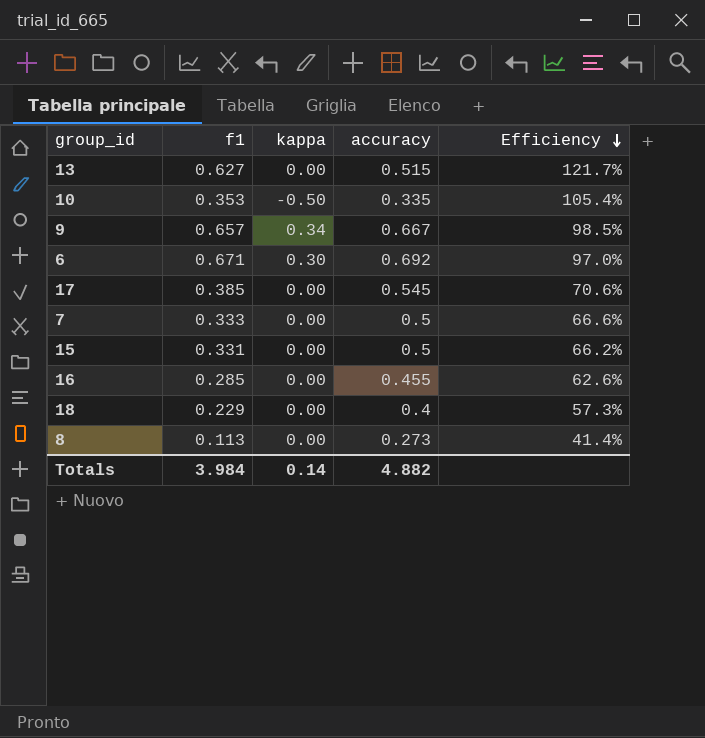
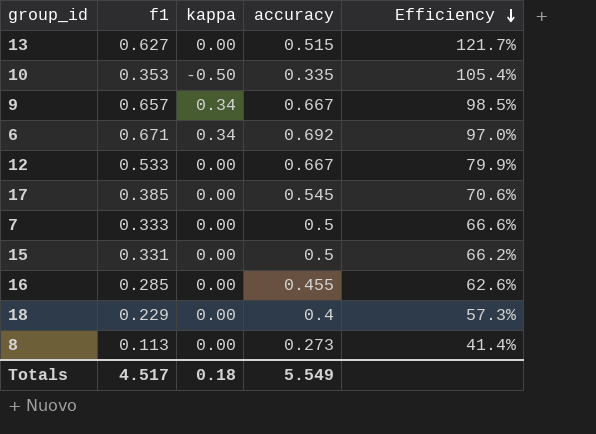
6 | kappa: 0.30 -> 0.34
row 12: none -> 0.533 | 0.00 | 0.667 | 79.9%
Totals | f1: 3.984 -> 4.517
Totals | kappa: 0.14 -> 0.18
Totals | accuracy: 4.882 -> 5.549

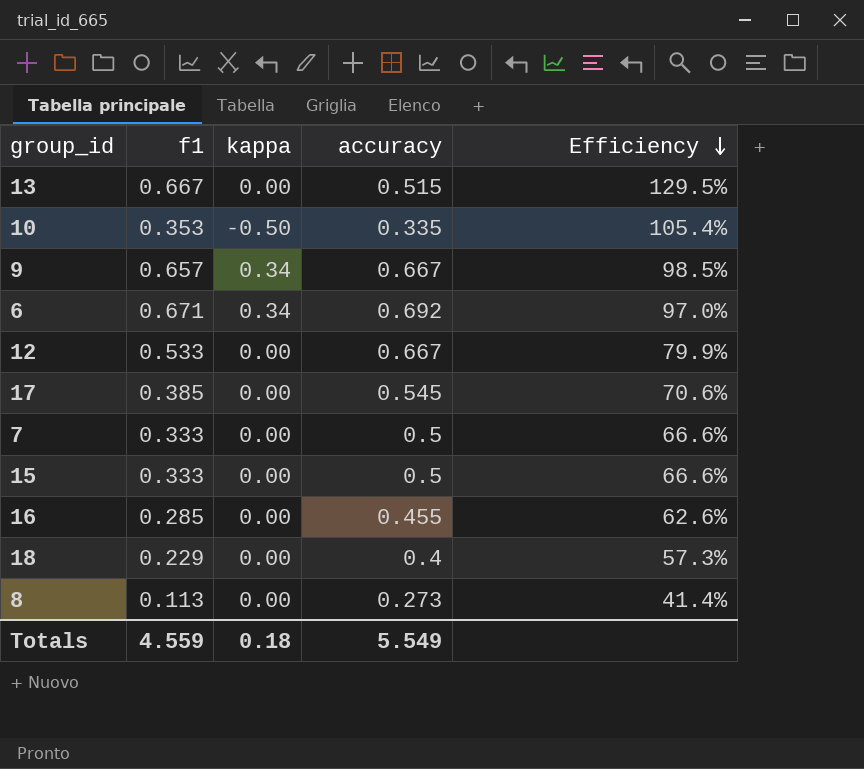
13 | f1: 0.627 -> 0.667
13 | Efficiency: 121.7% -> 129.5%
15 | f1: 0.331 -> 0.333
15 | Efficiency: 66.2% -> 66.6%
Totals | f1: 4.517 -> 4.559

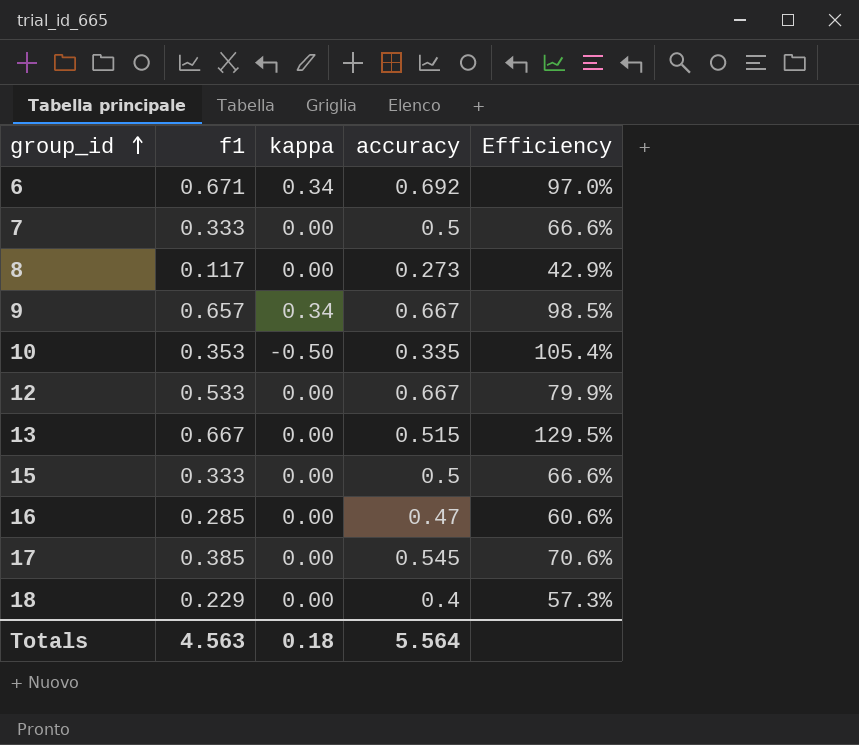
row order: Efficiency descending -> group_id ascending
8 | f1: 0.113 -> 0.117
8 | Efficiency: 41.4% -> 42.9%
16 | accuracy: 0.455 -> 0.47
16 | Efficiency: 62.6% -> 60.6%
Totals | f1: 4.559 -> 4.563
Totals | accuracy: 5.549 -> 5.564

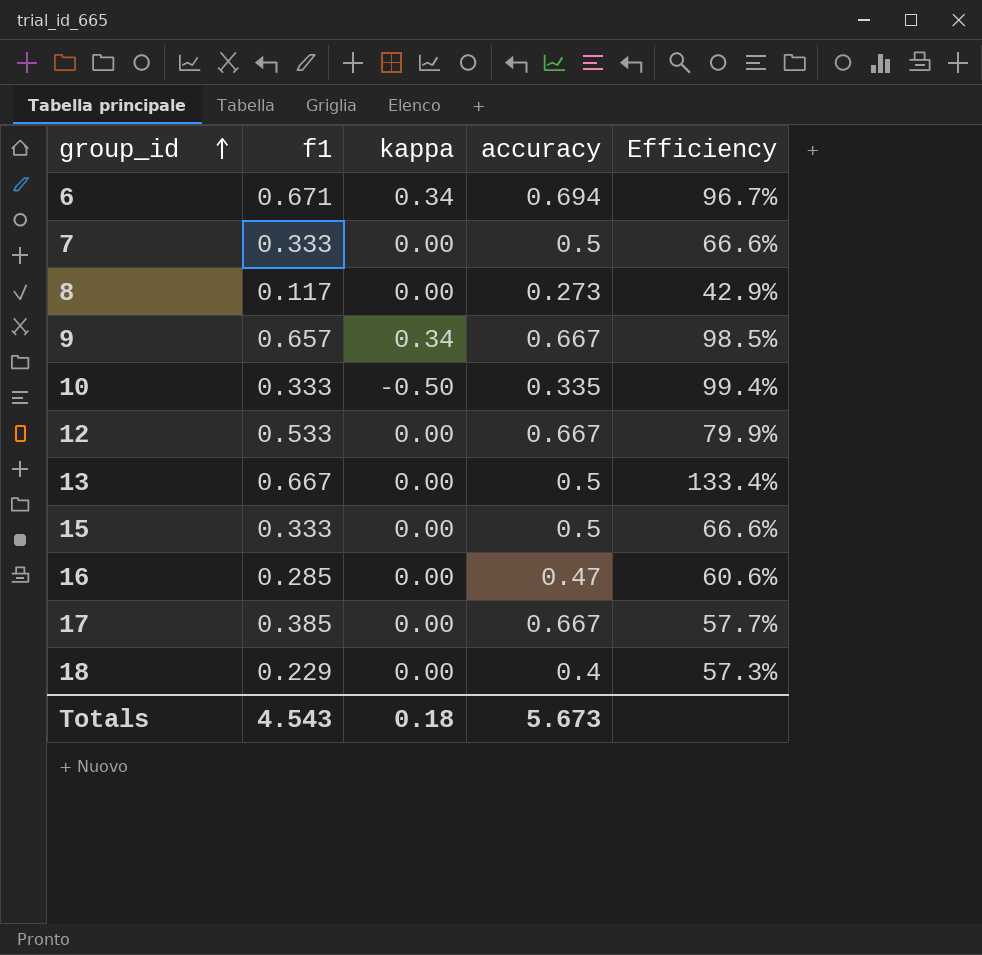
6 | accuracy: 0.692 -> 0.694
6 | Efficiency: 97.0% -> 96.7%
10 | f1: 0.353 -> 0.333
10 | Efficiency: 105.4% -> 99.4%
13 | accuracy: 0.515 -> 0.5
13 | Efficiency: 129.5% -> 133.4%
17 | accuracy: 0.545 -> 0.667
17 | Efficiency: 70.6% -> 57.7%
Totals | f1: 4.563 -> 4.543
Totals | accuracy: 5.564 -> 5.673

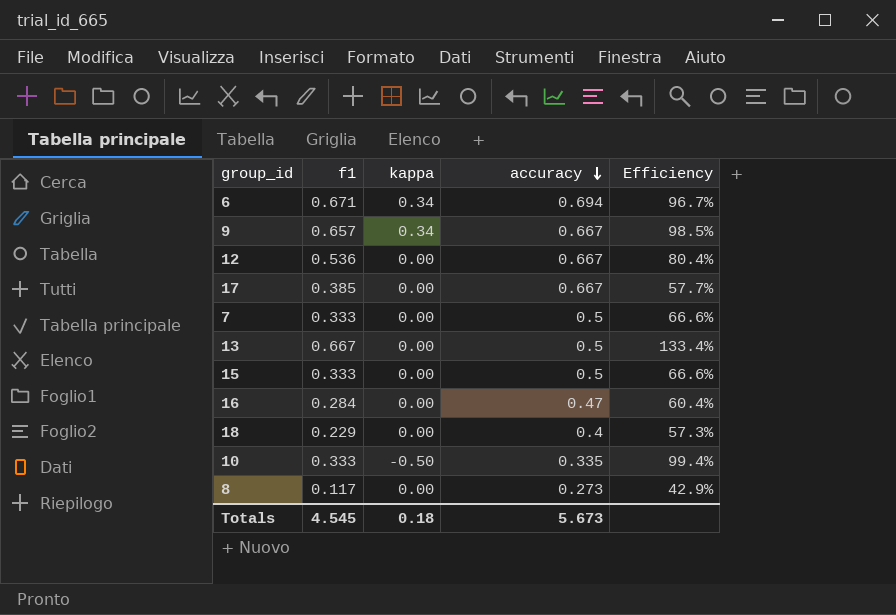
row order: group_id ascending -> accuracy descending
12 | f1: 0.533 -> 0.536
12 | Efficiency: 79.9% -> 80.4%
16 | f1: 0.285 -> 0.284
16 | Efficiency: 60.6% -> 60.4%
Totals | f1: 4.543 -> 4.545

